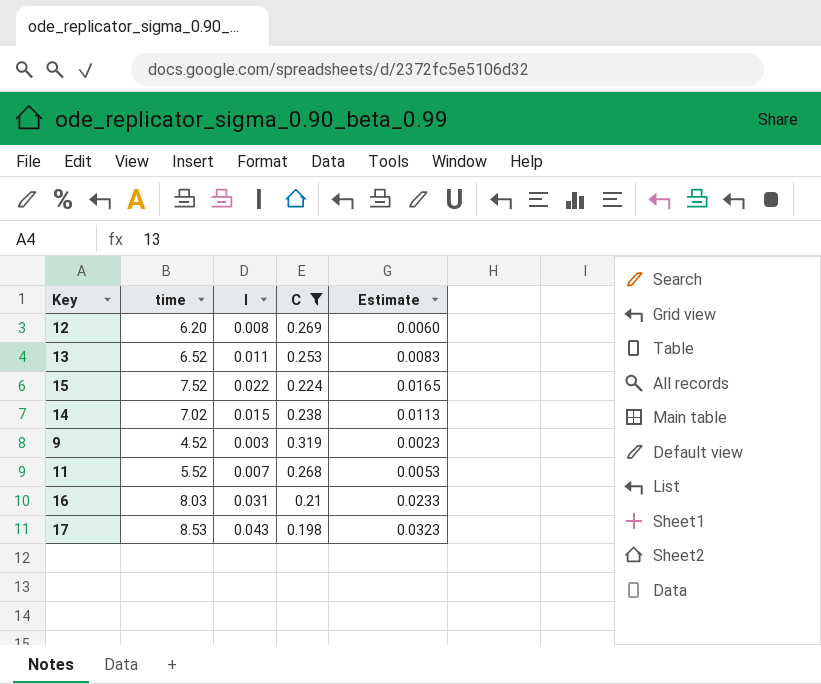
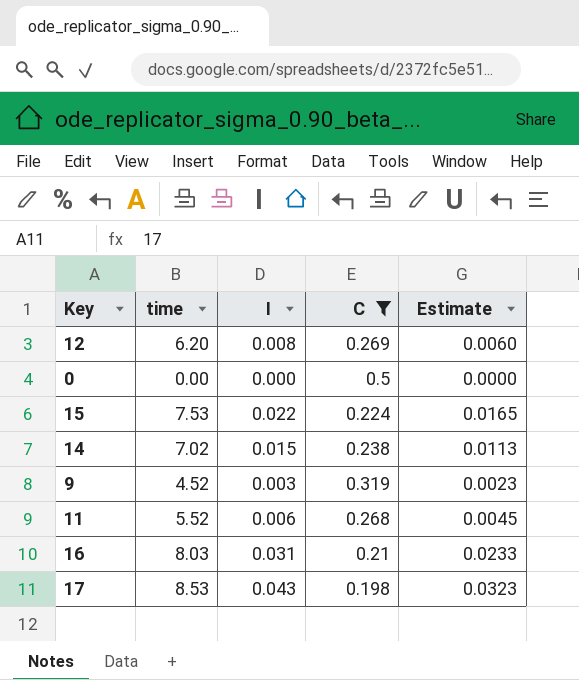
row 13: 6.52 | 0.011 | 0.253 | 0.0083 -> none
row 0: none -> 0.00 | 0.000 | 0.5 | 0.0000
15 | time: 7.52 -> 7.53
11 | I: 0.007 -> 0.006
11 | Estimate: 0.0053 -> 0.0045

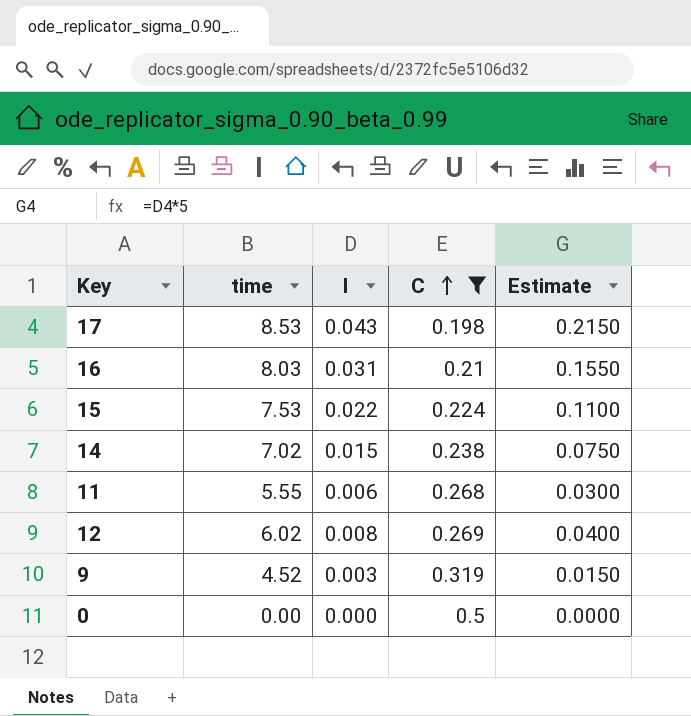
row order: none -> C ascending
column Estimate | formula: [I] * 0.75 -> [I] * 5
11 | time: 5.52 -> 5.55
12 | time: 6.20 -> 6.02

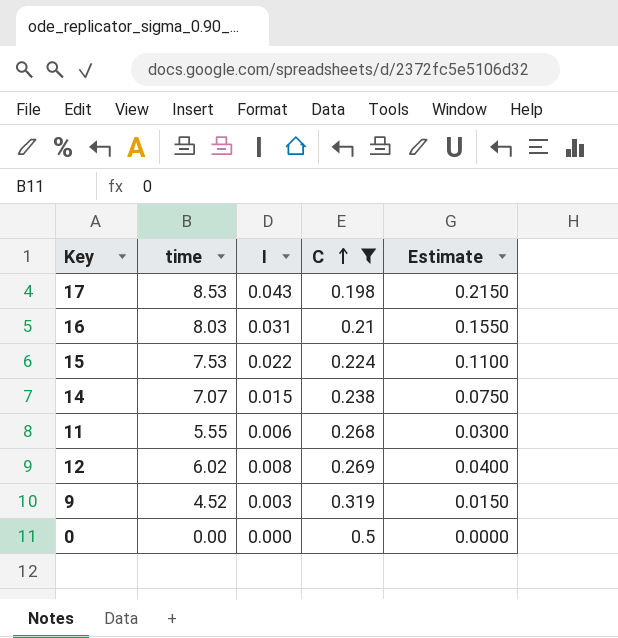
14 | time: 7.02 -> 7.07

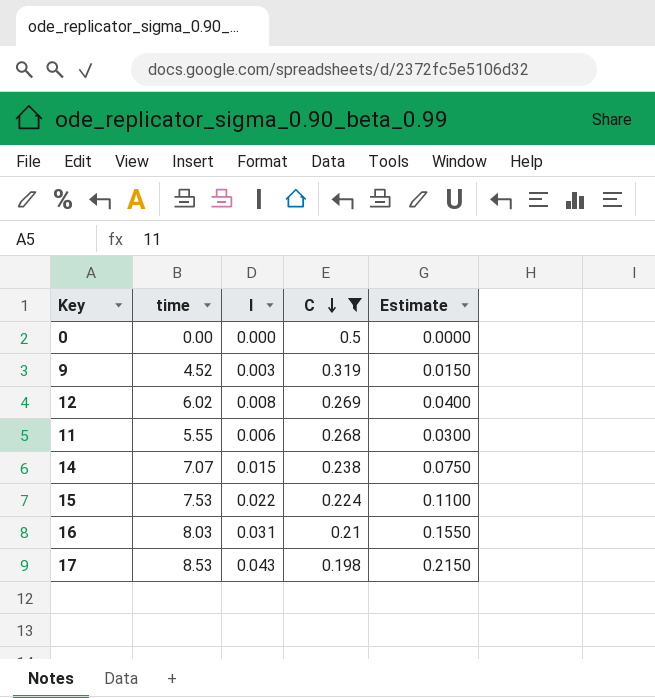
row order: C ascending -> C descending

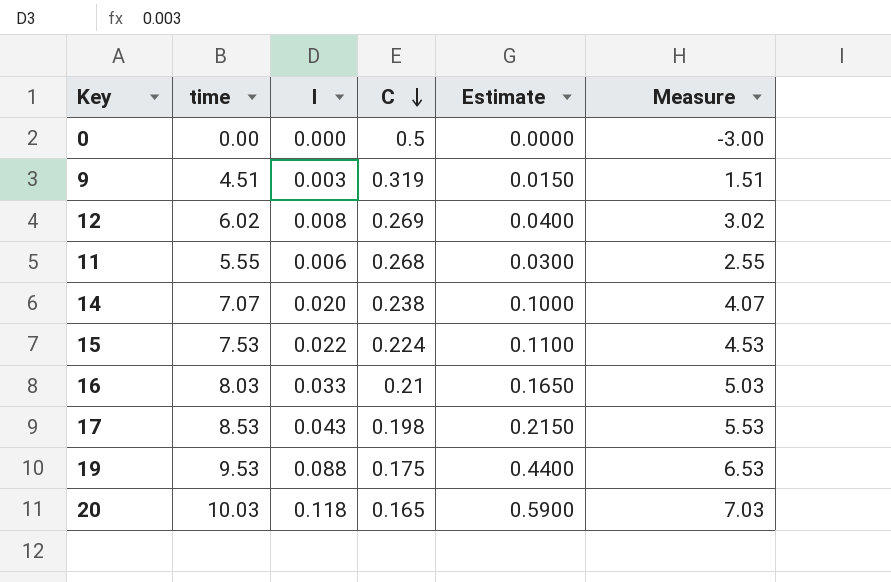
filter: C >= 0.198 -> none
column Measure | formula: none -> [time] - 3
9 | time: 4.52 -> 4.51
14 | I: 0.015 -> 0.020
14 | Estimate: 0.0750 -> 0.1000
16 | I: 0.031 -> 0.033
16 | Estimate: 0.1550 -> 0.1650

